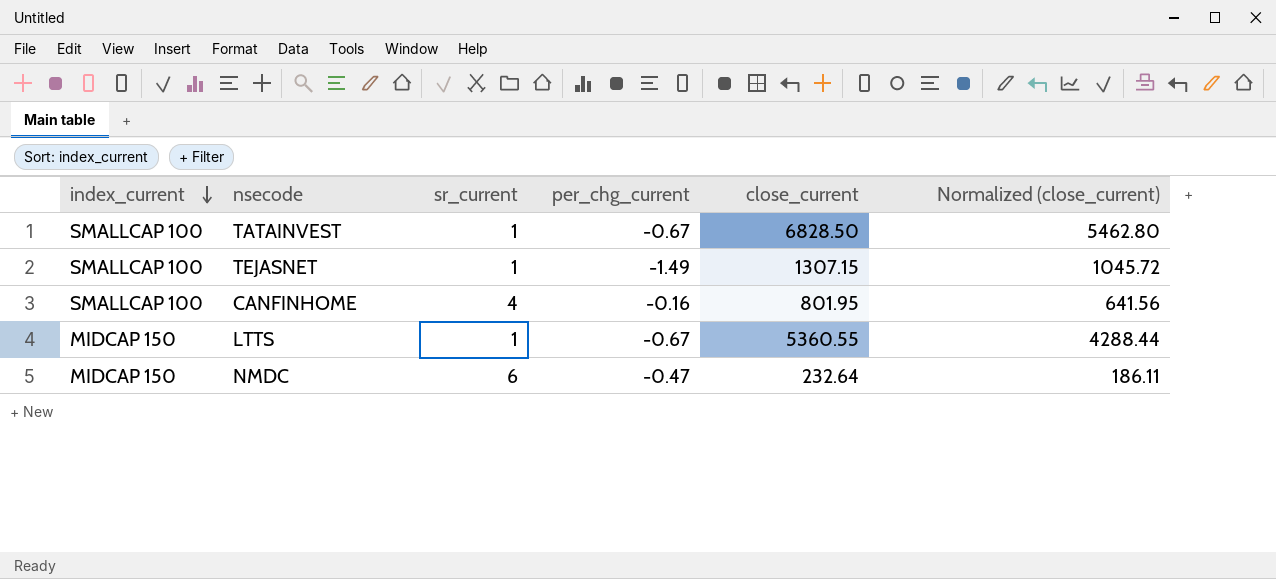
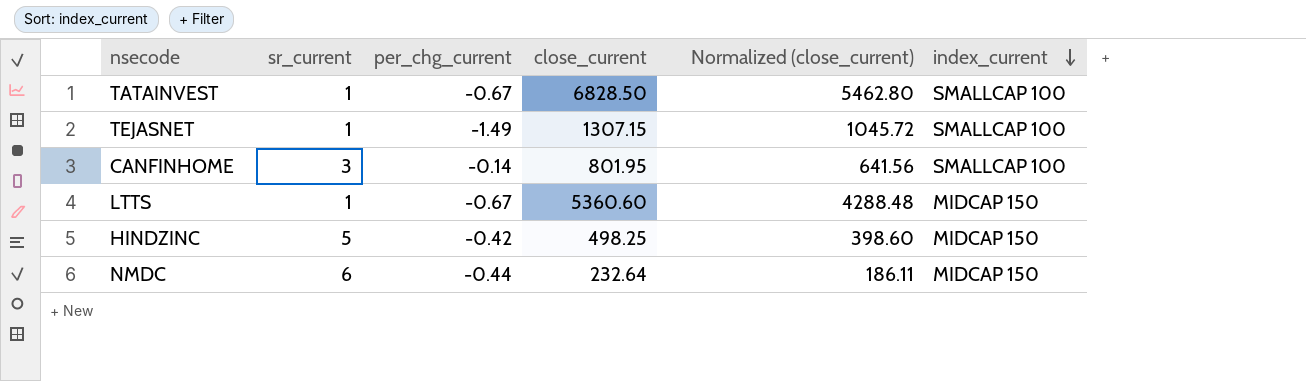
column index_current | position: 1 -> 6
CANFINHOME | sr_current: 4 -> 3
CANFINHOME | per_chg_current: -0.16 -> -0.14
LTTS | close_current: 5360.55 -> 5360.60
LTTS | Normalized (close_current): 4288.44 -> 4288.48
row HINDZINC: none -> 5 | -0.42 | 498.25 | 398.60 | MIDCAP 150
NMDC | per_chg_current: -0.47 -> -0.44

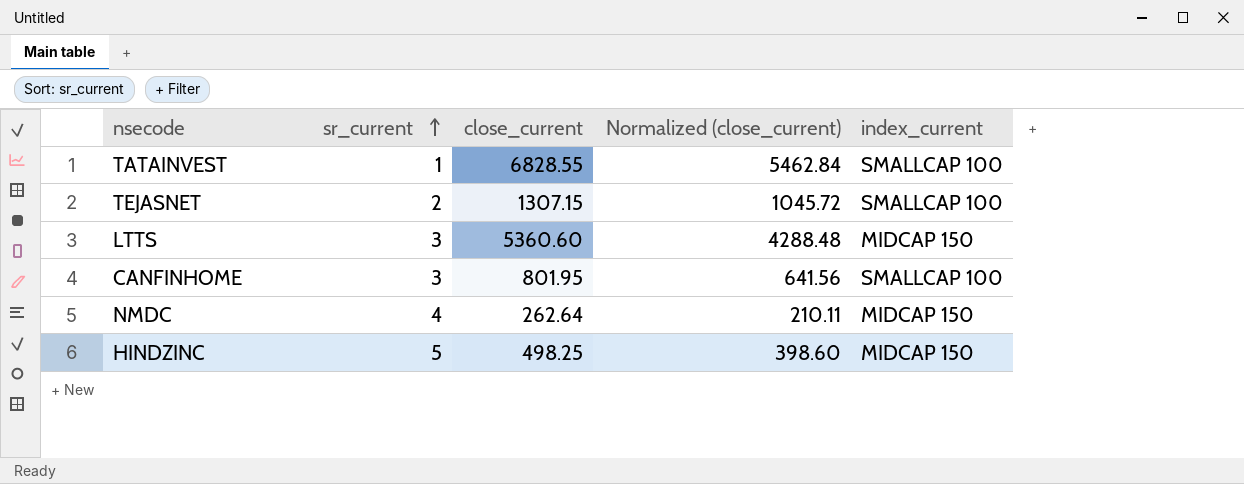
row order: index_current descending -> sr_current ascending
column per_chg_current | position: 3 -> none
TATAINVEST | close_current: 6828.50 -> 6828.55
TATAINVEST | Normalized (close_current): 5462.80 -> 5462.84
TEJASNET | sr_current: 1 -> 2
LTTS | sr_current: 1 -> 3
NMDC | sr_current: 6 -> 4
NMDC | close_current: 232.64 -> 262.64
NMDC | Normalized (close_current): 186.11 -> 210.11

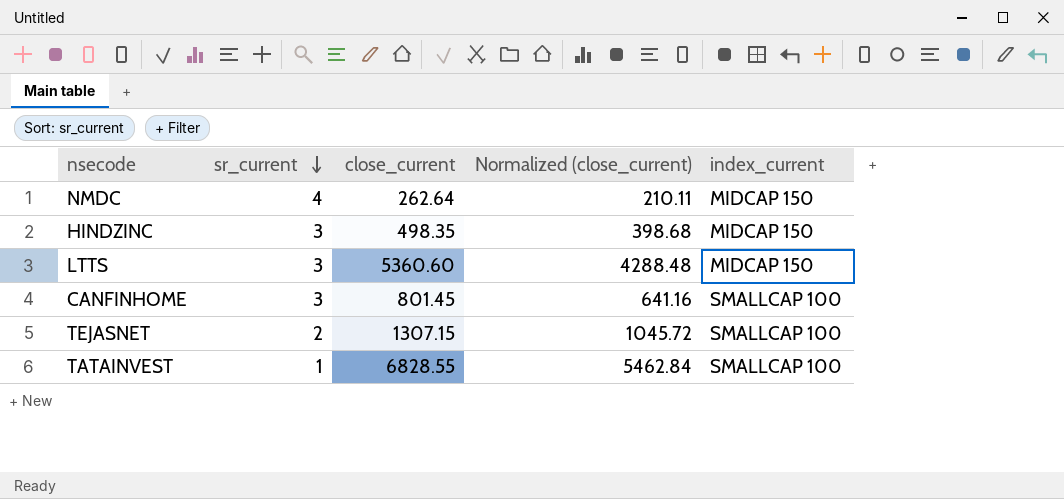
row order: sr_current ascending -> sr_current descending
HINDZINC | sr_current: 5 -> 3
HINDZINC | close_current: 498.25 -> 498.35
HINDZINC | Normalized (close_current): 398.60 -> 398.68
CANFINHOME | close_current: 801.95 -> 801.45
CANFINHOME | Normalized (close_current): 641.56 -> 641.16

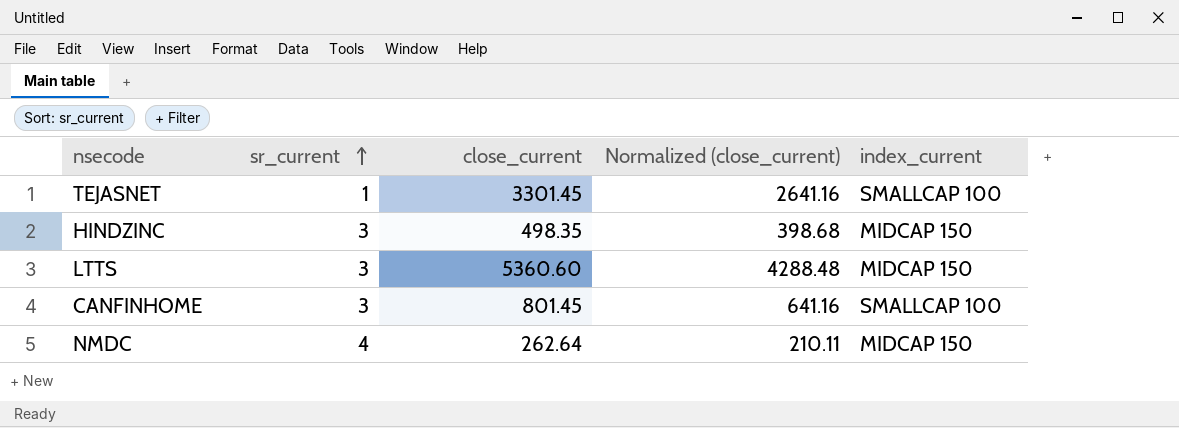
row order: sr_current descending -> sr_current ascending
row TATAINVEST: 1 | 6828.55 | 5462.84 | SMALLCAP 100 -> none
TEJASNET | sr_current: 2 -> 1
TEJASNET | close_current: 1307.15 -> 3301.45
TEJASNET | Normalized (close_current): 1045.72 -> 2641.16

